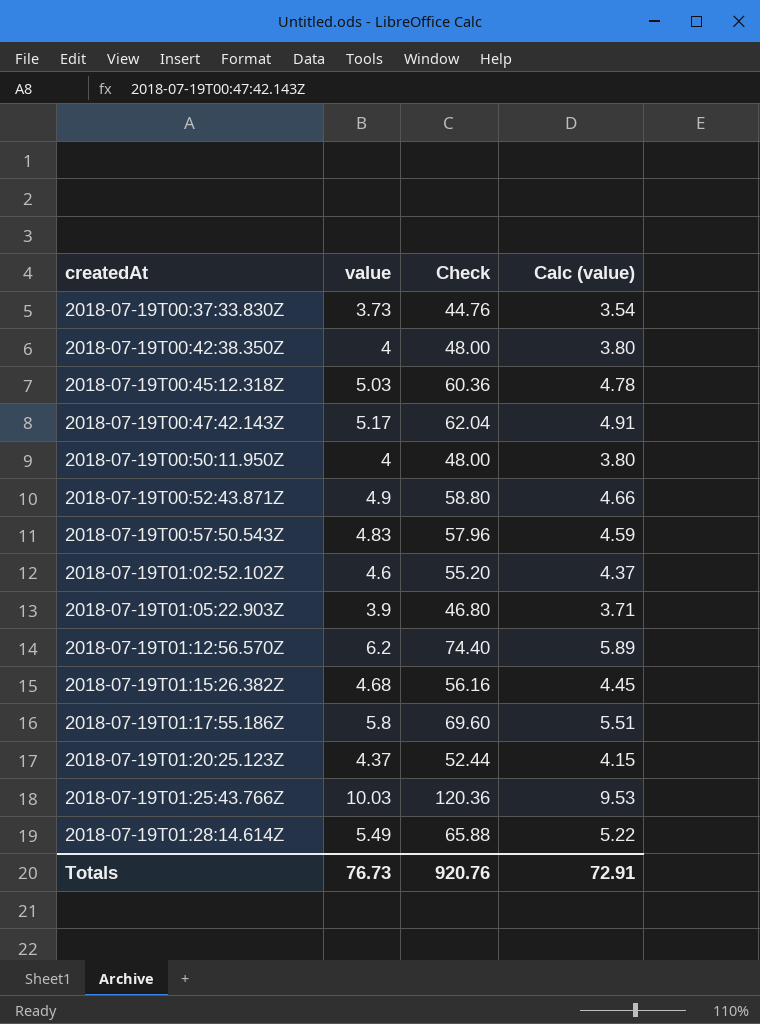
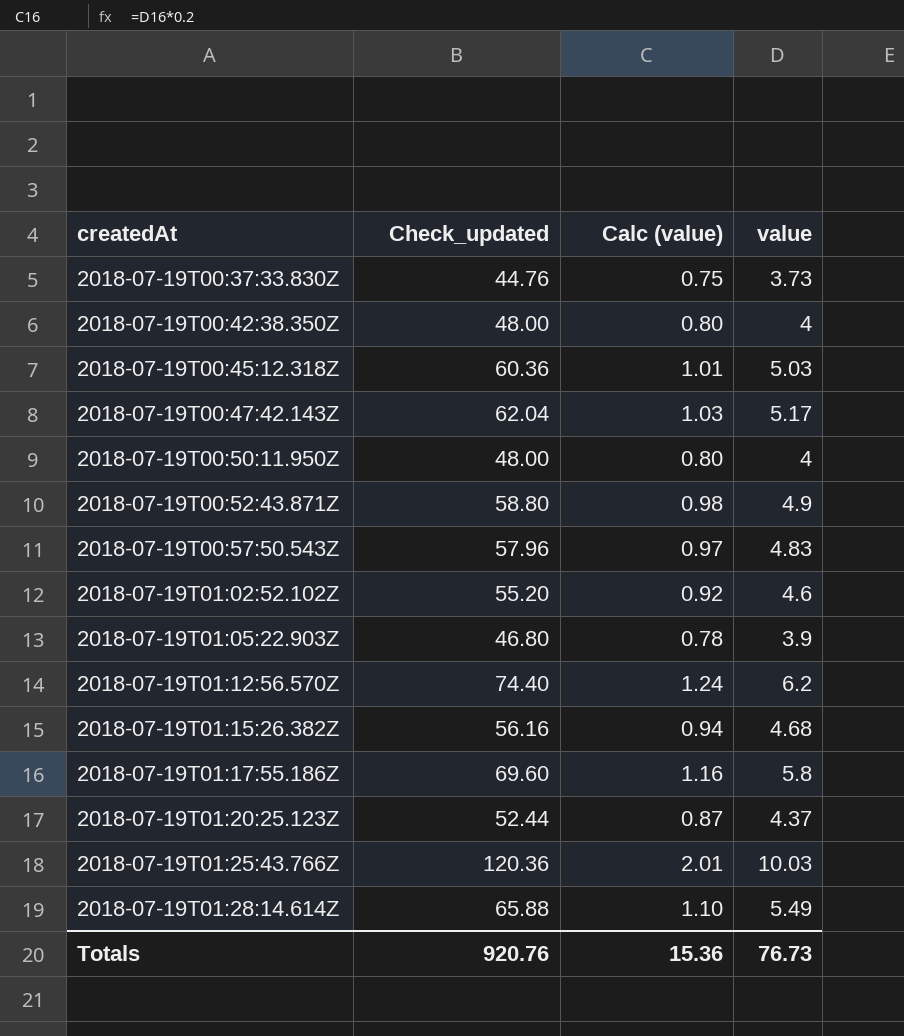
column name: Check -> Check_updated
column Calc (value) | formula: [value] * 0.95 -> [value] * 0.2
column value | position: 2 -> 4
Totals | Calc (value): 72.91 -> 15.36

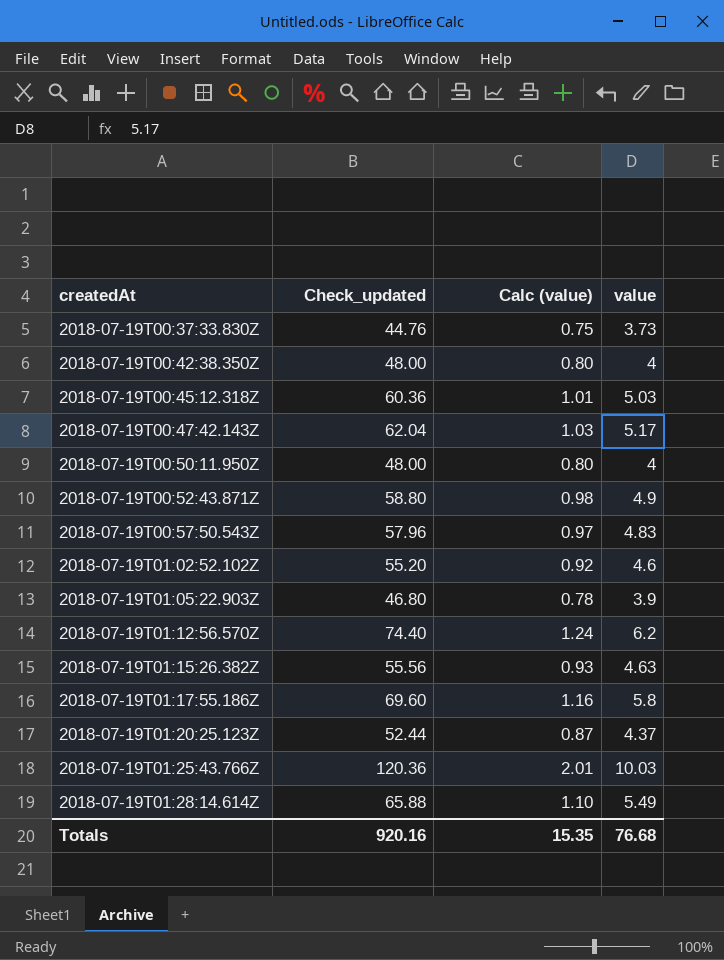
2018-07-19T01:15:26.382Z | Check_updated: 56.16 -> 55.56
2018-07-19T01:15:26.382Z | Calc (value): 0.94 -> 0.93
2018-07-19T01:15:26.382Z | value: 4.68 -> 4.63
Totals | Check_updated: 920.76 -> 920.16
Totals | Calc (value): 15.36 -> 15.35
Totals | value: 76.73 -> 76.68

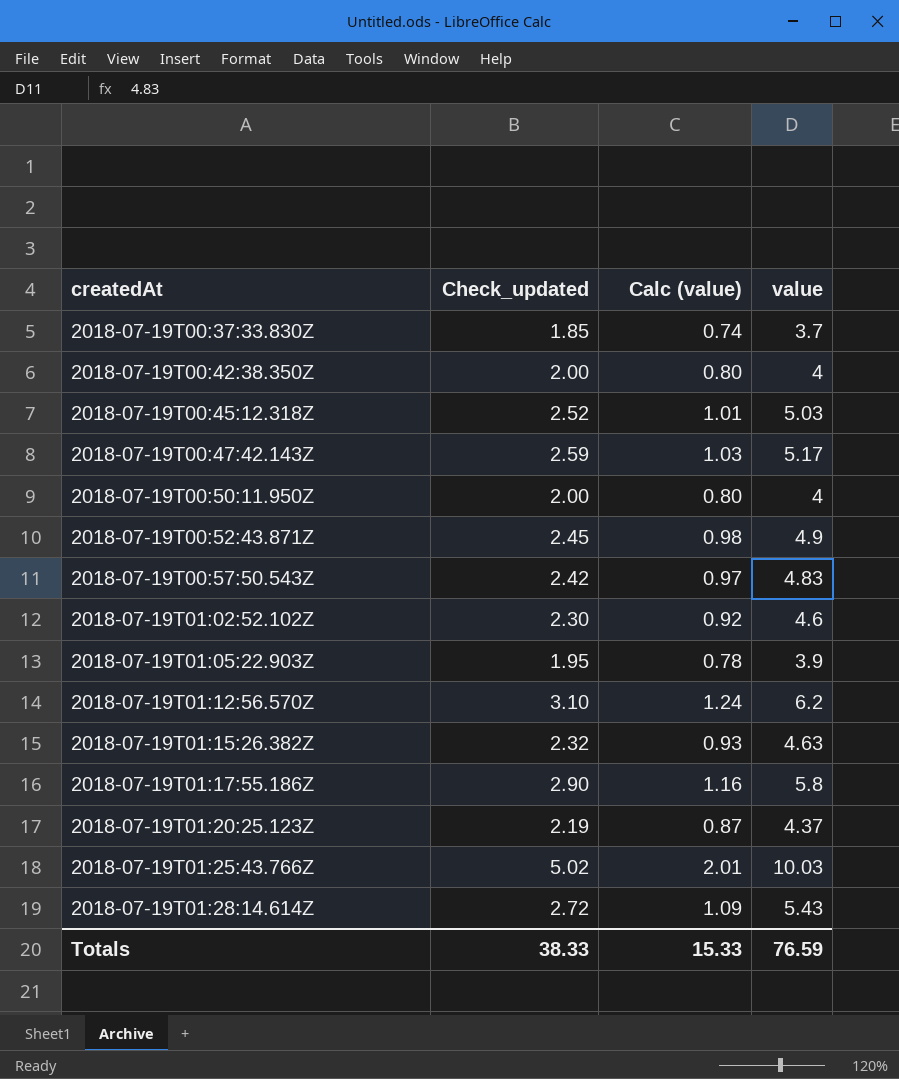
column Check_updated | formula: [value] * 12 -> [value] * 0.5
2018-07-19T00:37:33.830Z | Calc (value): 0.75 -> 0.74
2018-07-19T00:37:33.830Z | value: 3.73 -> 3.7
2018-07-19T01:28:14.614Z | Calc (value): 1.10 -> 1.09
2018-07-19T01:28:14.614Z | value: 5.49 -> 5.43
Totals | Check_updated: 920.16 -> 38.33
Totals | Calc (value): 15.35 -> 15.33
Totals | value: 76.68 -> 76.59

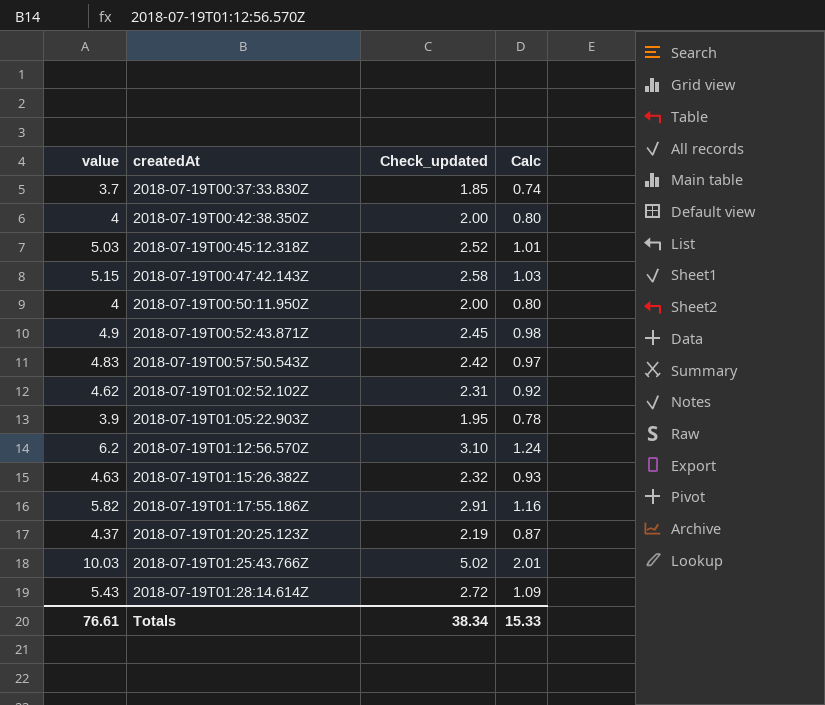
column value | position: 4 -> 1
column name: Calc (value) -> Calc
2018-07-19T00:47:42.143Z | value: 5.17 -> 5.15
2018-07-19T00:47:42.143Z | Check_updated: 2.59 -> 2.58
2018-07-19T01:02:52.102Z | value: 4.6 -> 4.62
2018-07-19T01:02:52.102Z | Check_updated: 2.30 -> 2.31
2018-07-19T01:17:55.186Z | value: 5.8 -> 5.82
2018-07-19T01:17:55.186Z | Check_updated: 2.90 -> 2.91
Totals | value: 76.59 -> 76.61
Totals | Check_updated: 38.33 -> 38.34

